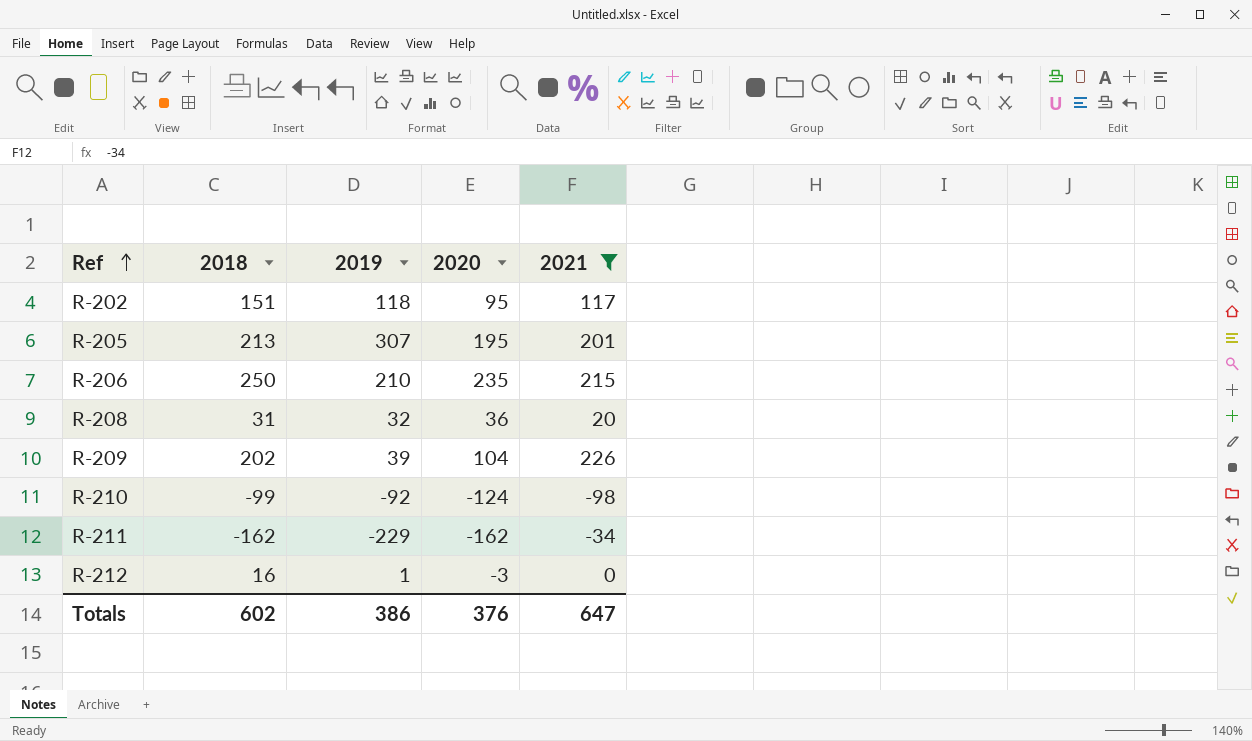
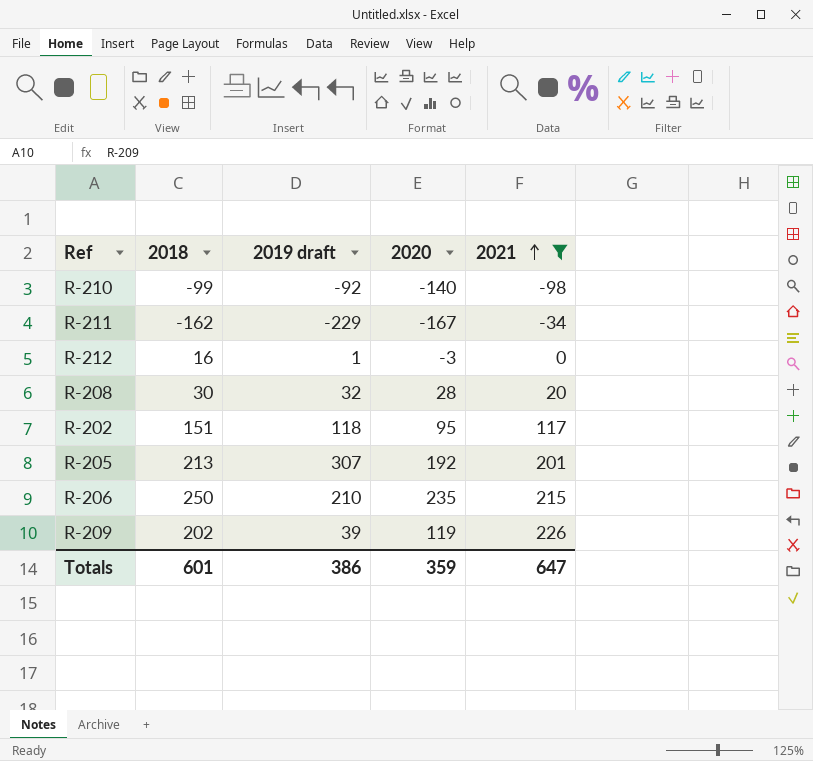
row order: Ref ascending -> 2021 ascending
column name: 2019 -> 2019 draft
R-210 | 2020: -124 -> -140
R-211 | 2020: -162 -> -167
R-208 | 2018: 31 -> 30
R-208 | 2020: 36 -> 28
R-205 | 2020: 195 -> 192
R-209 | 2020: 104 -> 119
Totals | 2018: 602 -> 601
Totals | 2020: 376 -> 359

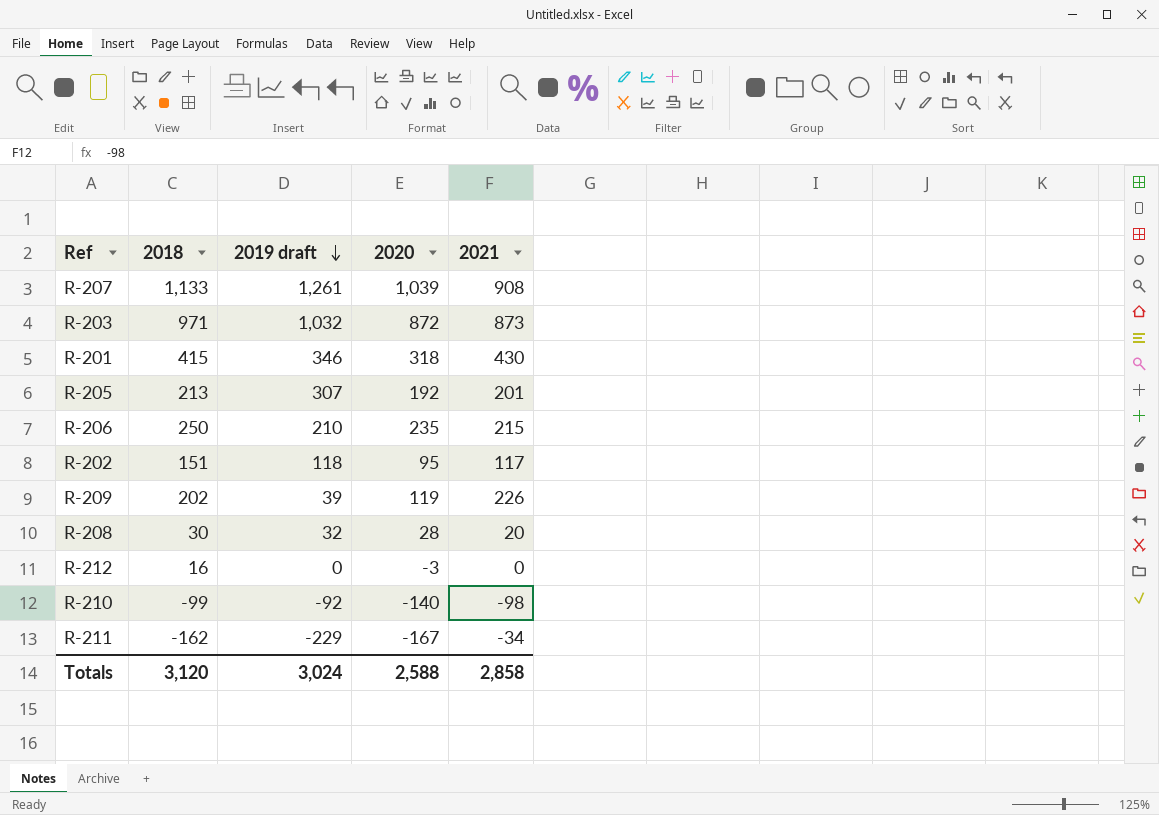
filter: 2021 <= 226 -> none
row order: 2021 ascending -> 2019 draft descending
R-212 | 2019 draft: 1 -> 0
Totals | 2018: 601 -> 3,120
Totals | 2019 draft: 386 -> 3,024
Totals | 2020: 359 -> 2,588
Totals | 2021: 647 -> 2,858

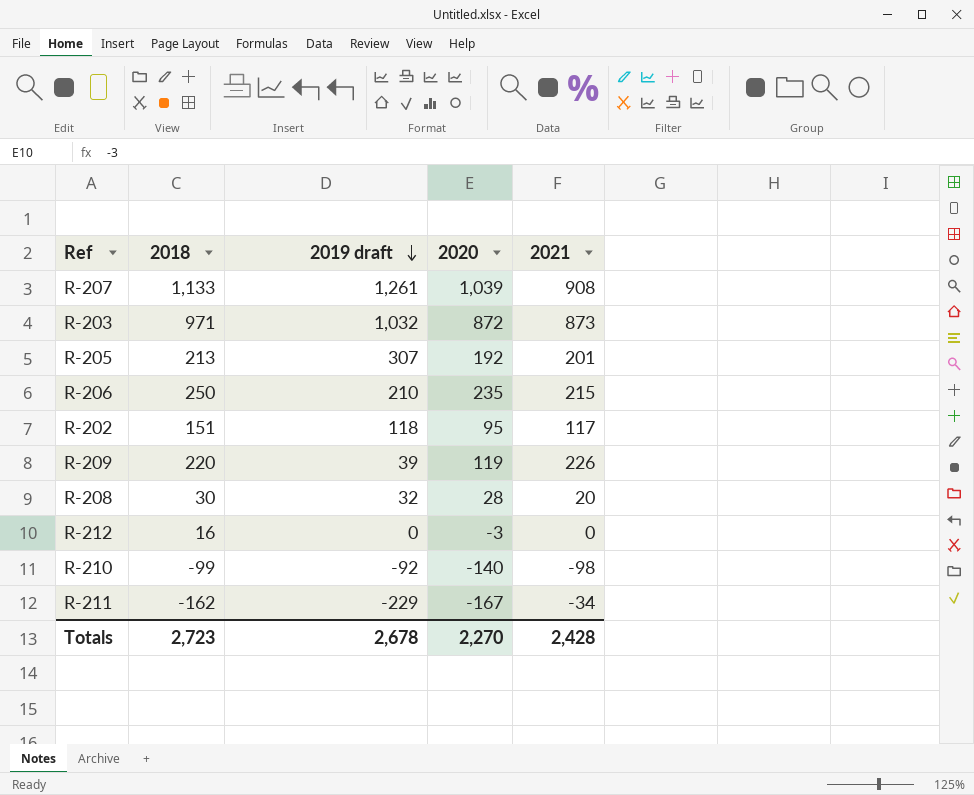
row R-201: 415 | 346 | 318 | 430 -> none
R-209 | 2018: 202 -> 220
Totals | 2018: 3,120 -> 2,723
Totals | 2019 draft: 3,024 -> 2,678
Totals | 2020: 2,588 -> 2,270
Totals | 2021: 2,858 -> 2,428

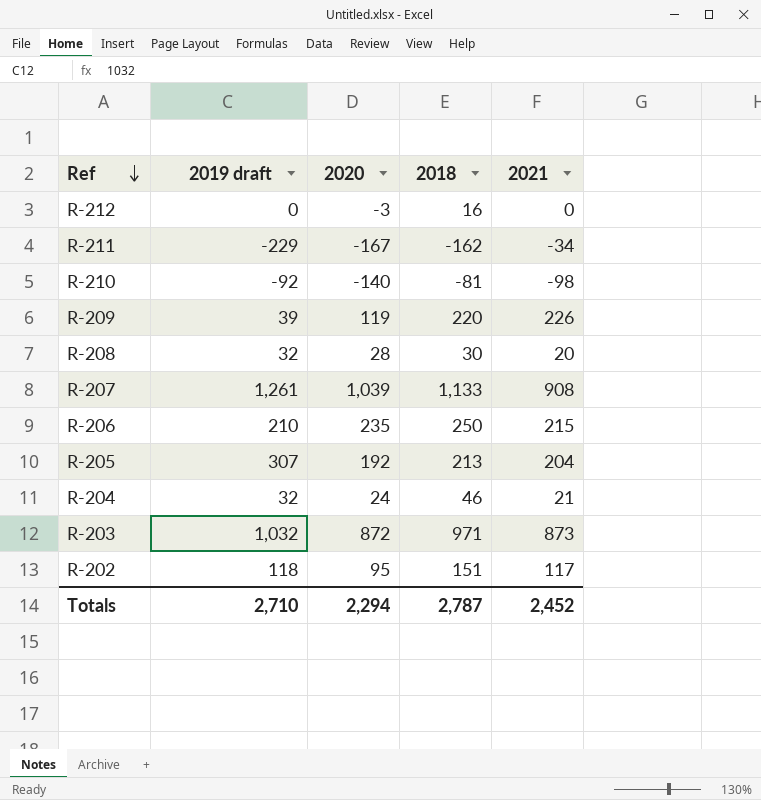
row order: 2019 draft descending -> Ref descending
column 2018 | position: 2 -> 4
R-210 | 2018: -99 -> -81
R-205 | 2021: 201 -> 204
row R-204: none -> 32 | 24 | 46 | 21
Totals | 2019 draft: 2,678 -> 2,710
Totals | 2020: 2,270 -> 2,294
Totals | 2018: 2,723 -> 2,787
Totals | 2021: 2,428 -> 2,452

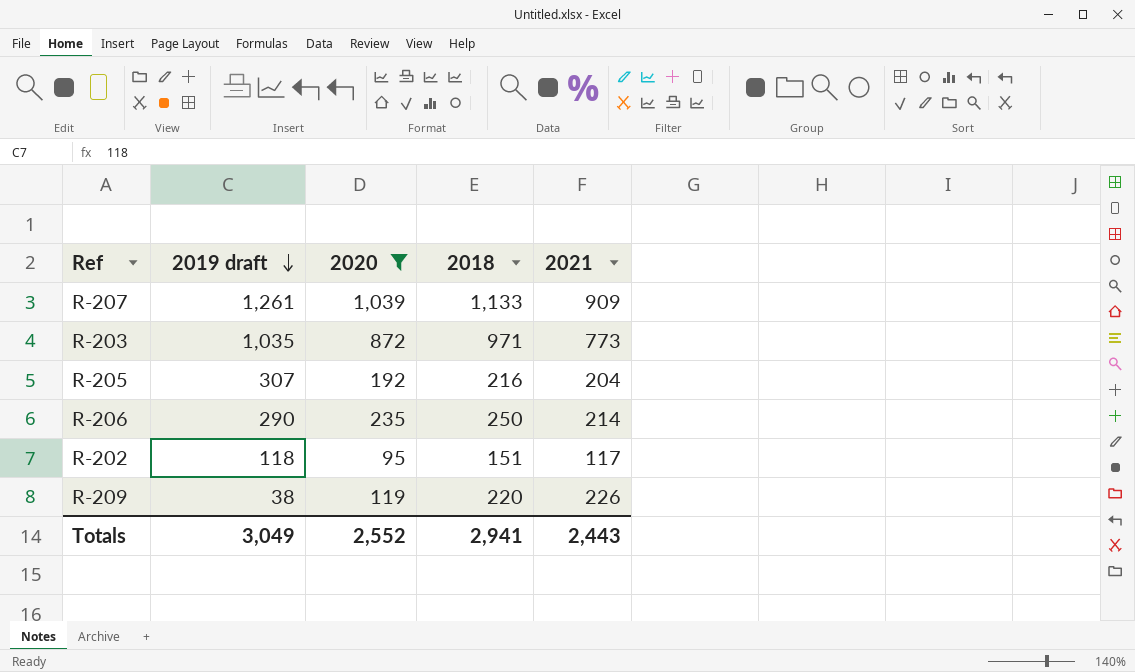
filter: none -> 2020 >= 95
row order: Ref descending -> 2019 draft descending
R-207 | 2021: 908 -> 909
R-203 | 2019 draft: 1,032 -> 1,035
R-203 | 2021: 873 -> 773
R-205 | 2018: 213 -> 216
R-206 | 2019 draft: 210 -> 290
R-206 | 2021: 215 -> 214
R-209 | 2019 draft: 39 -> 38
Totals | 2019 draft: 2,710 -> 3,049
Totals | 2020: 2,294 -> 2,552
Totals | 2018: 2,787 -> 2,941
Totals | 2021: 2,452 -> 2,443

